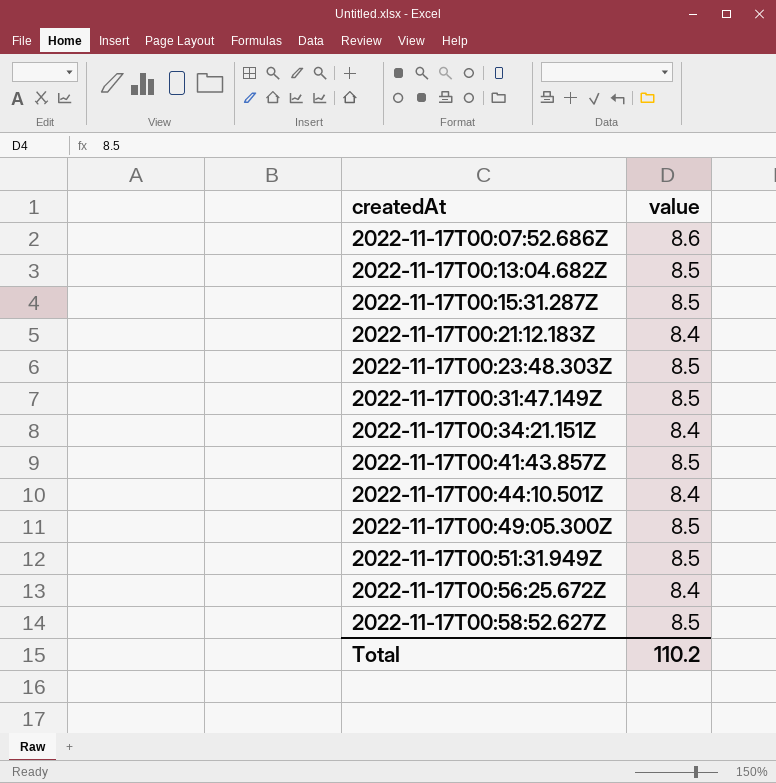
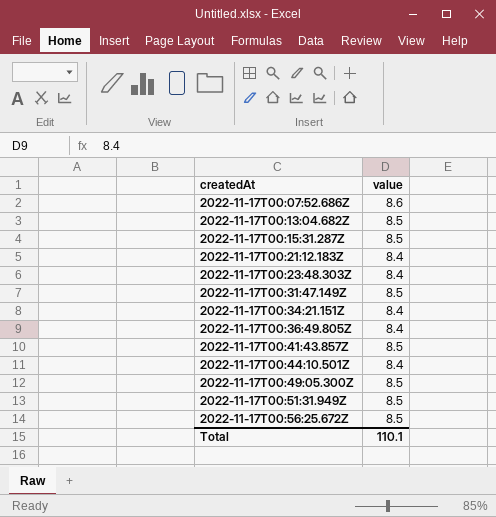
row 2022-11-17T00:58:52.627Z: 8.5 -> none
2022-11-17T00:23:48.303Z | value: 8.5 -> 8.4
row 2022-11-17T00:36:49.805Z: none -> 8.4
2022-11-17T00:56:25.672Z | value: 8.4 -> 8.5
Total | value: 110.2 -> 110.1

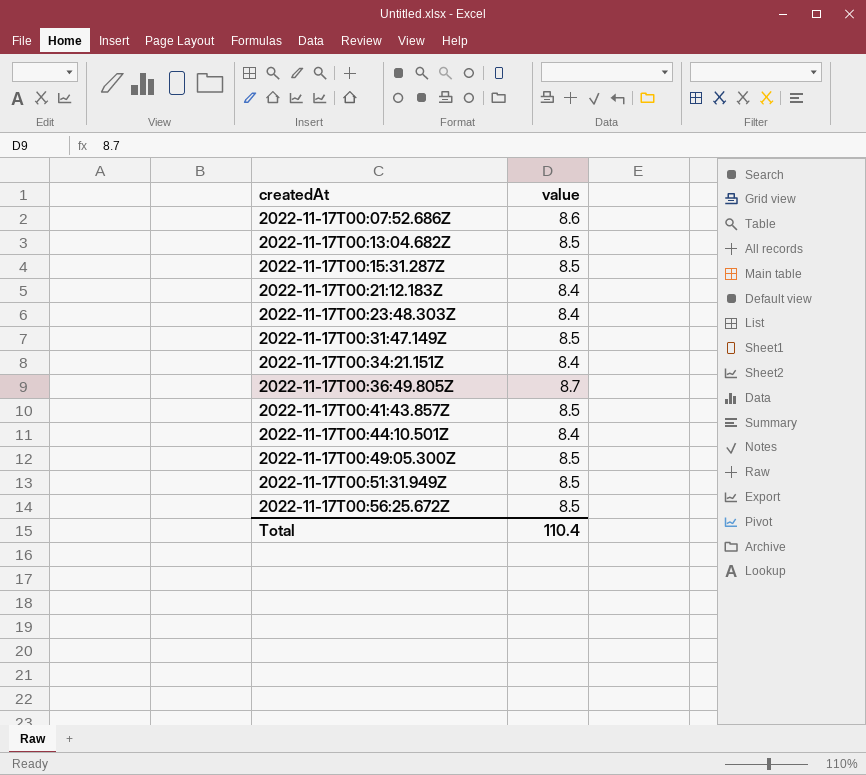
2022-11-17T00:36:49.805Z | value: 8.4 -> 8.7
Total | value: 110.1 -> 110.4

